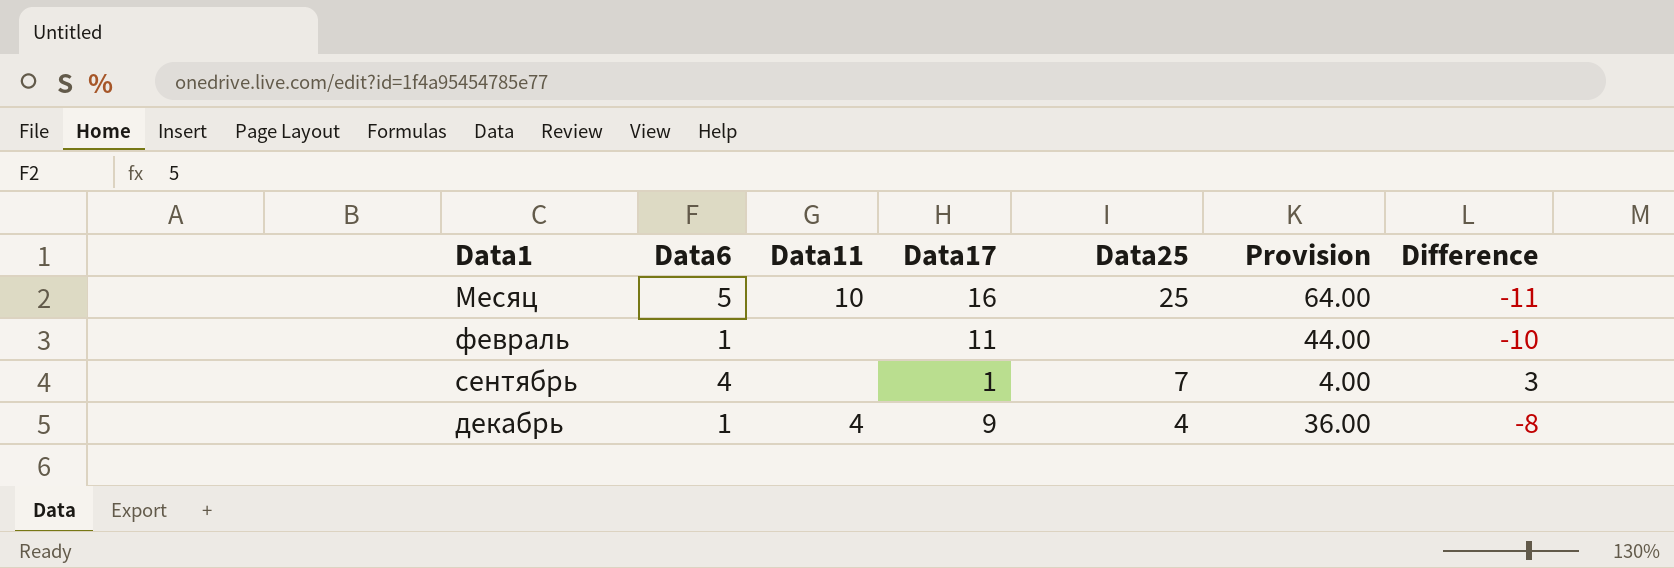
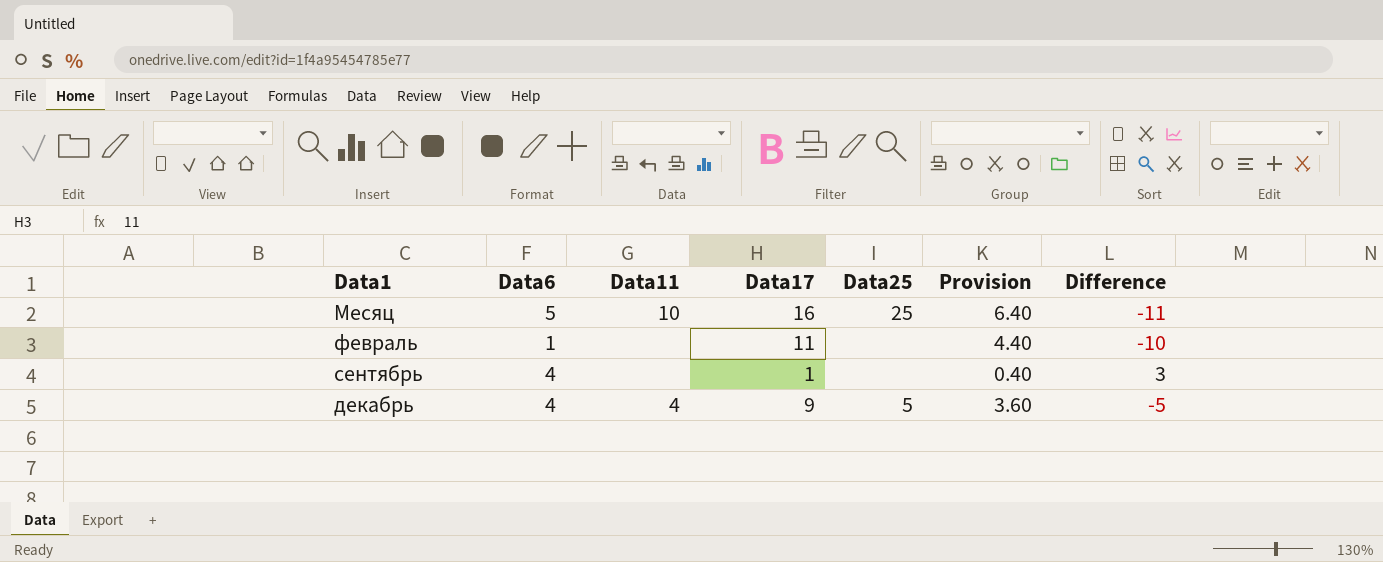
column Provision | formula: [Data17] * 4 -> [Data17] * 0.4
сентябрь | Data25: 7 -> none
декабрь | Data6: 1 -> 4
декабрь | Data25: 4 -> 5
декабрь | Difference: -8 -> -5

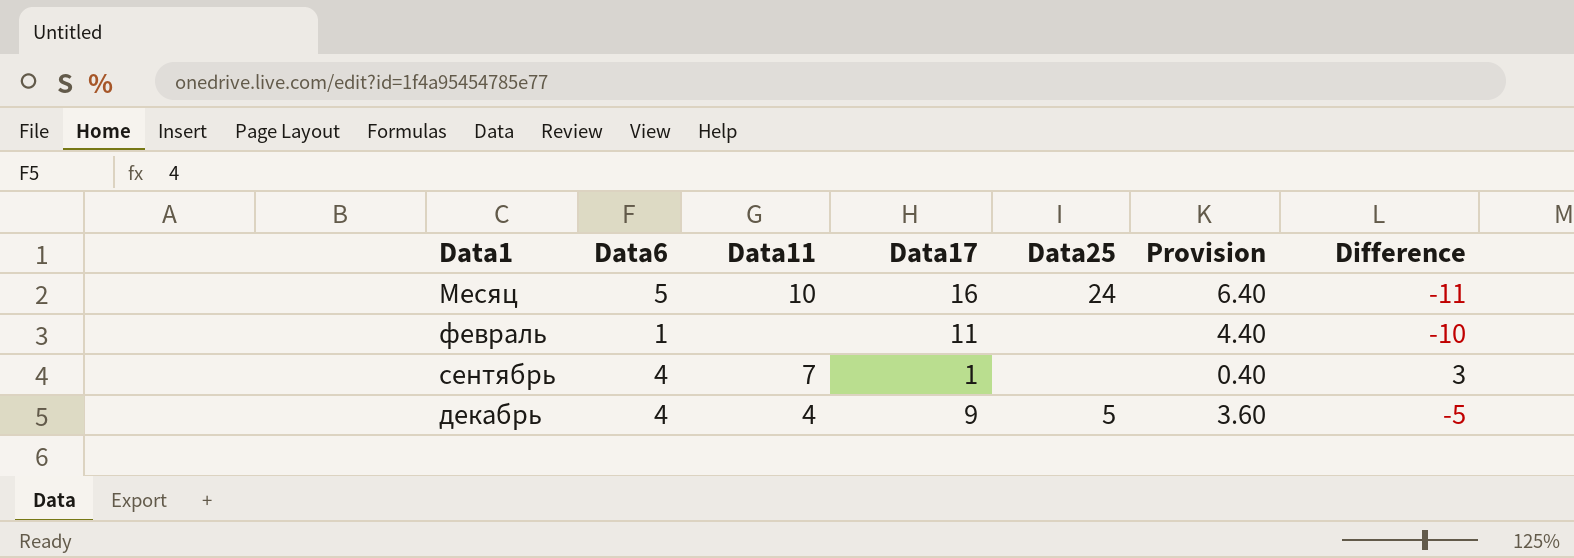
Месяц | Data25: 25 -> 24
сентябрь | Data11: none -> 7

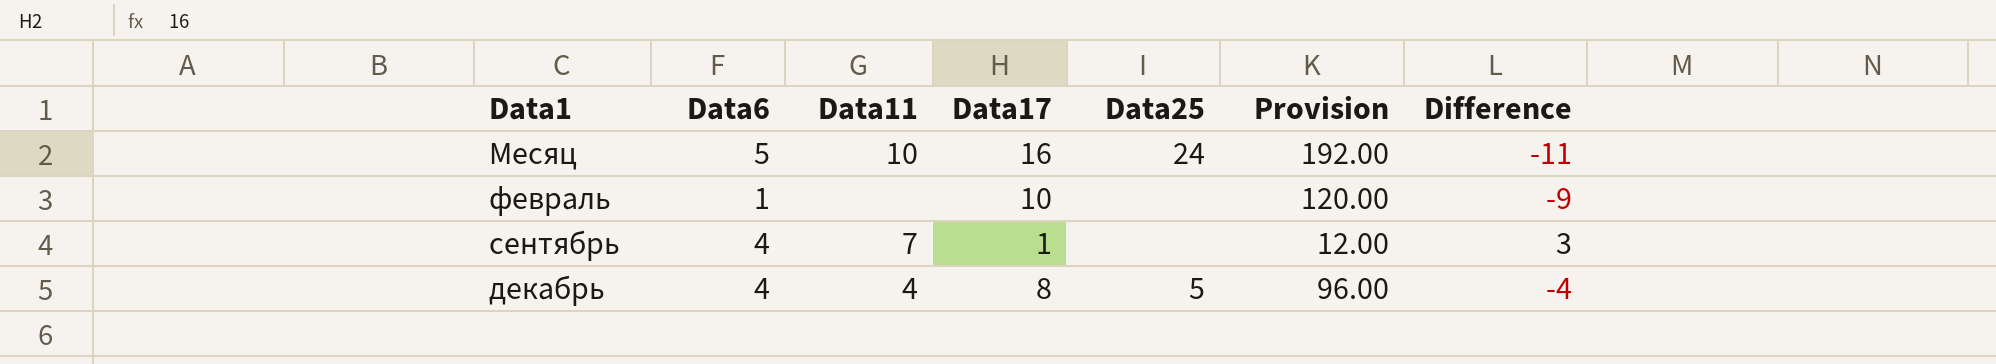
column Provision | formula: [Data17] * 0.4 -> [Data17] * 12
февраль | Data17: 11 -> 10
февраль | Difference: -10 -> -9
декабрь | Data17: 9 -> 8
декабрь | Difference: -5 -> -4

